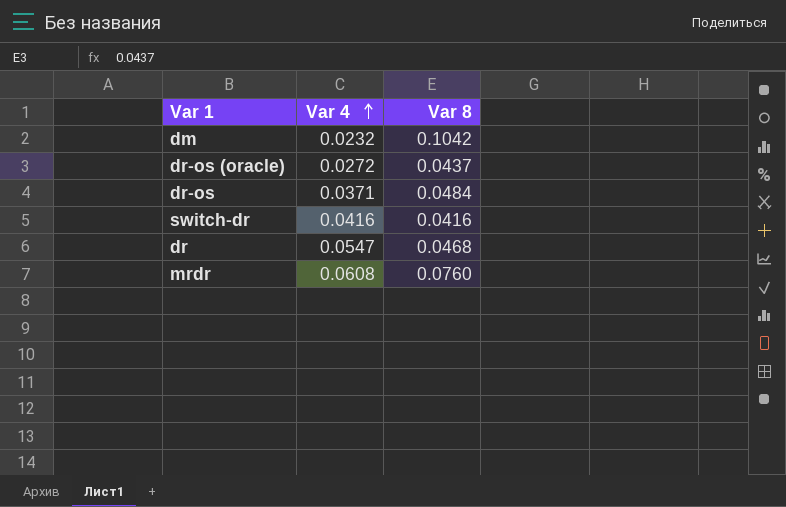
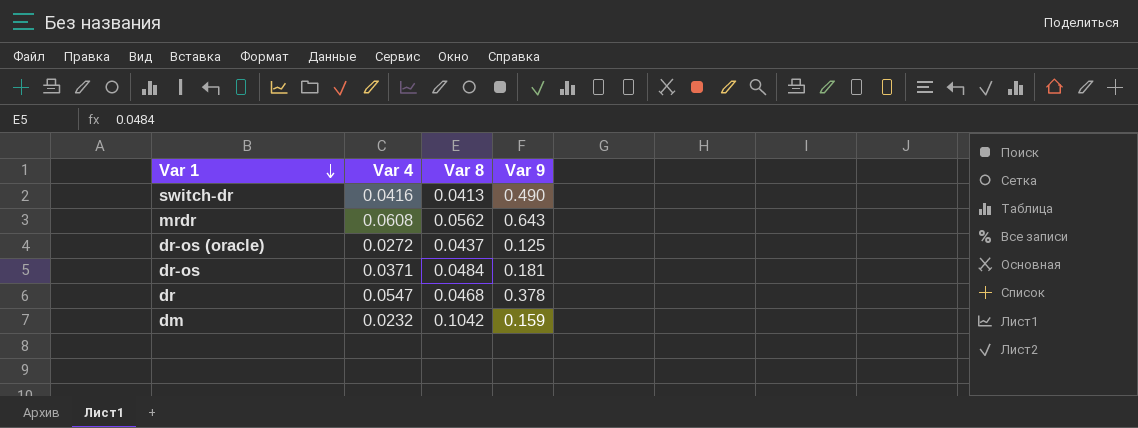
row order: Var 4 ascending -> Var 1 descending
column Var 9 | position: none -> 4
switch-dr | Var 8: 0.0416 -> 0.0413
mrdr | Var 8: 0.0760 -> 0.0562

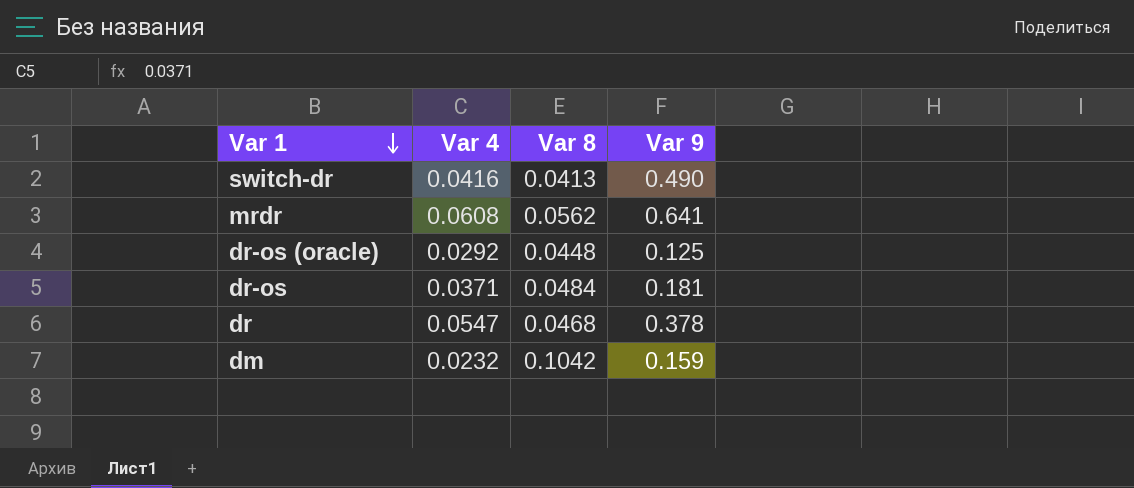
mrdr | Var 9: 0.643 -> 0.641
dr-os (oracle) | Var 4: 0.0272 -> 0.0292
dr-os (oracle) | Var 8: 0.0437 -> 0.0448

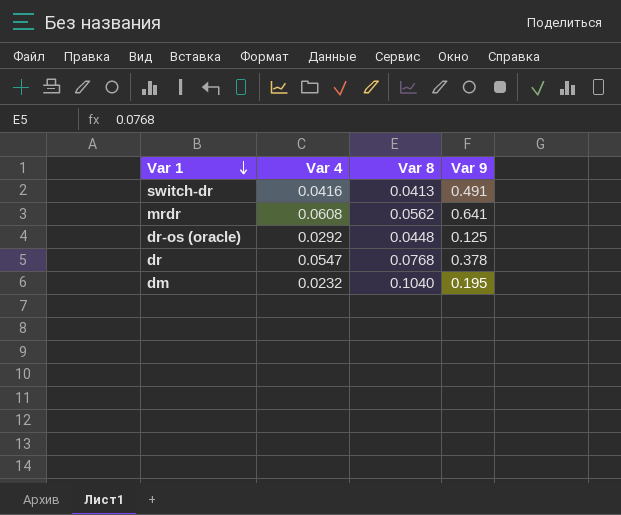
row dr-os: 0.0371 | 0.0484 | 0.181 -> none
switch-dr | Var 9: 0.490 -> 0.491
dr | Var 8: 0.0468 -> 0.0768
dm | Var 8: 0.1042 -> 0.1040
dm | Var 9: 0.159 -> 0.195

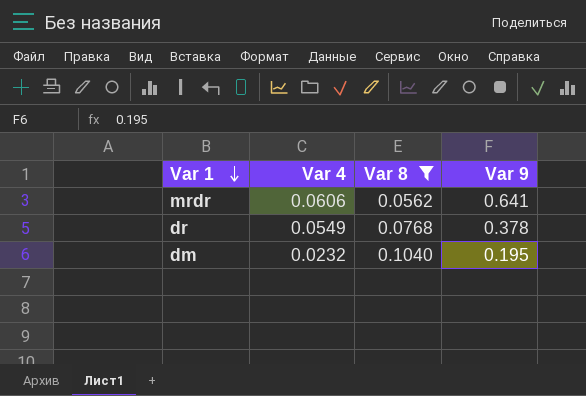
filter: none -> Var 8 >= 0.0562
mrdr | Var 4: 0.0608 -> 0.0606
dr | Var 4: 0.0547 -> 0.0549

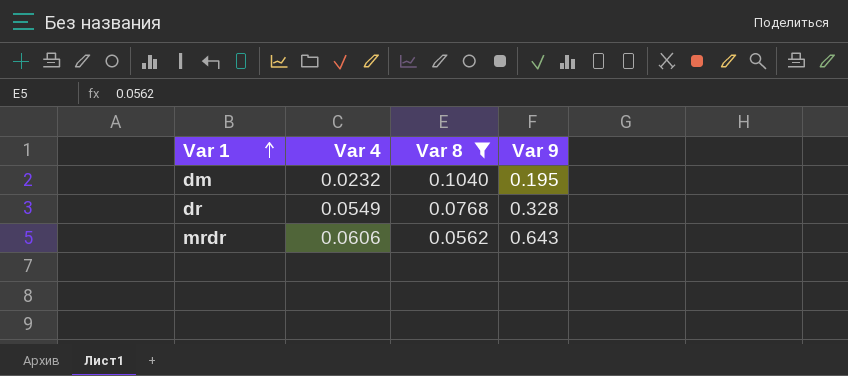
row order: Var 1 descending -> Var 1 ascending
dr | Var 9: 0.378 -> 0.328
mrdr | Var 9: 0.641 -> 0.643

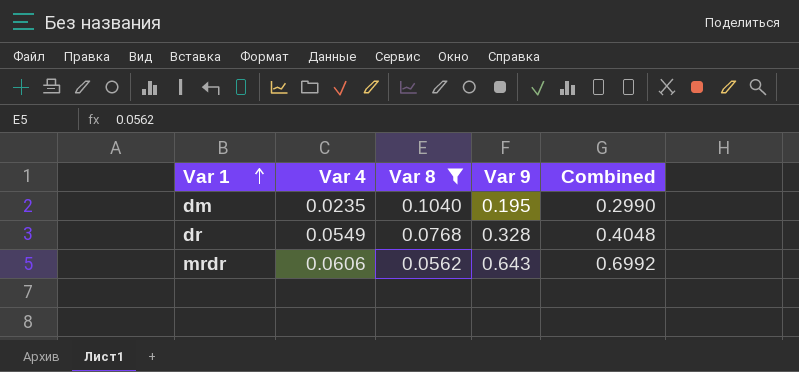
column Combined | formula: none -> [Var 8] + [Var 9]
dm | Var 4: 0.0232 -> 0.0235

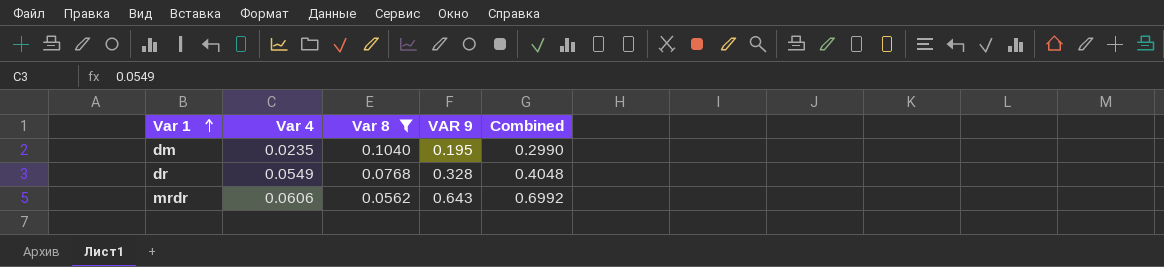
column name: Var 9 -> VAR 9

